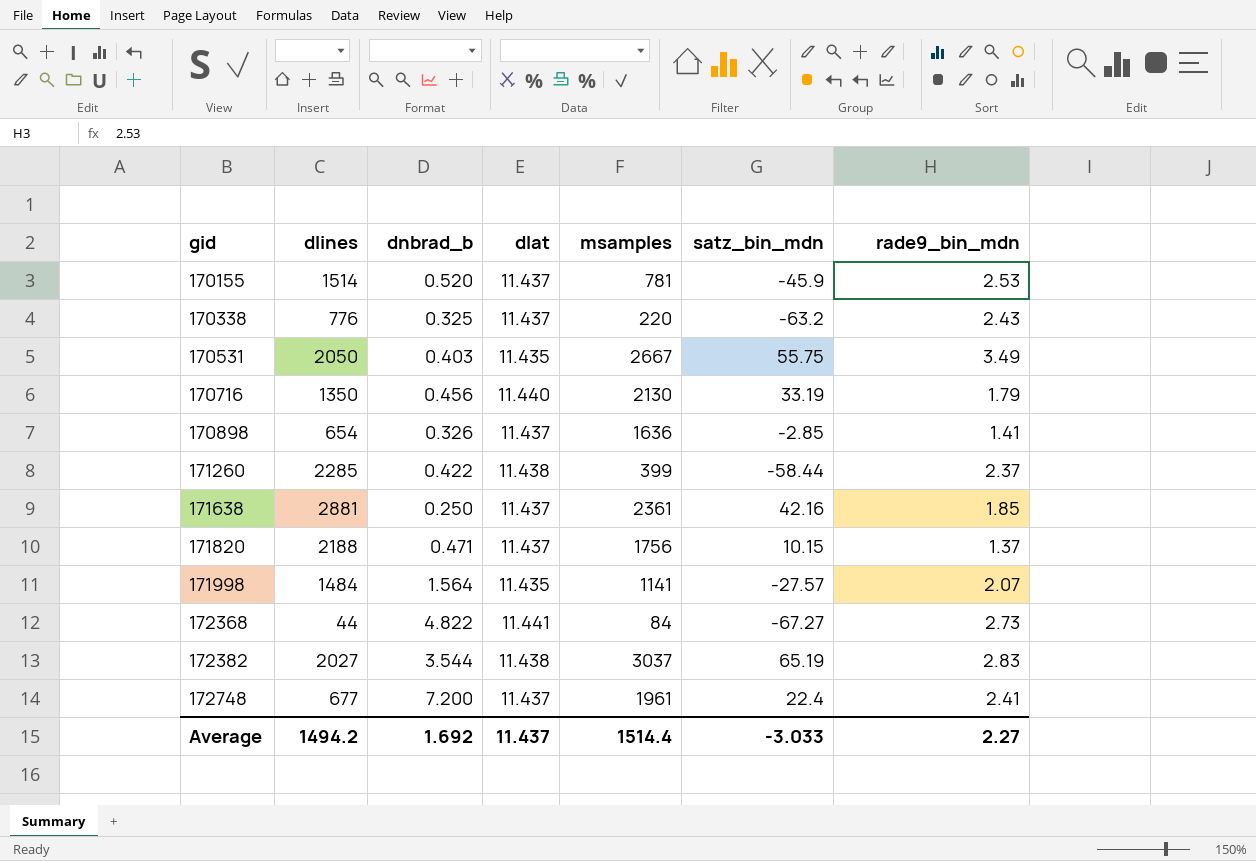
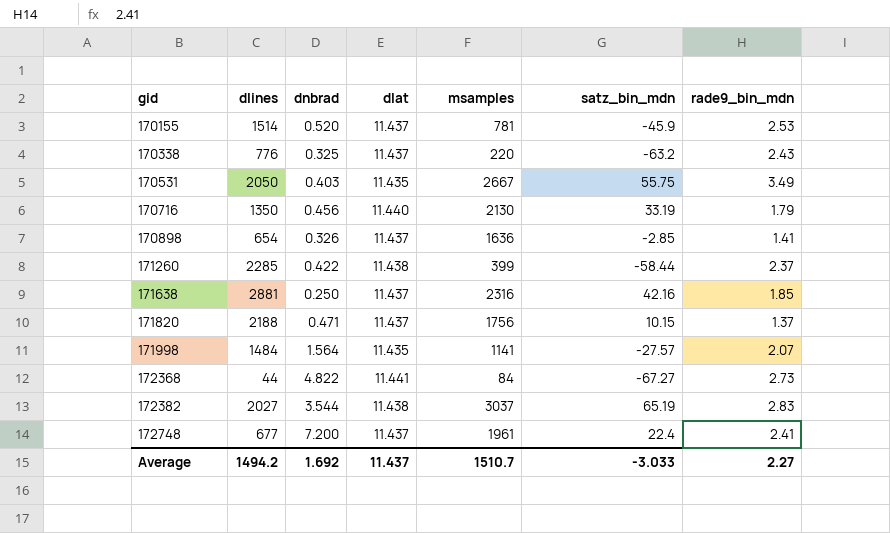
column name: dnbrad_b -> dnbrad
171638 | msamples: 2361 -> 2316
Average | msamples: 1514.4 -> 1510.7

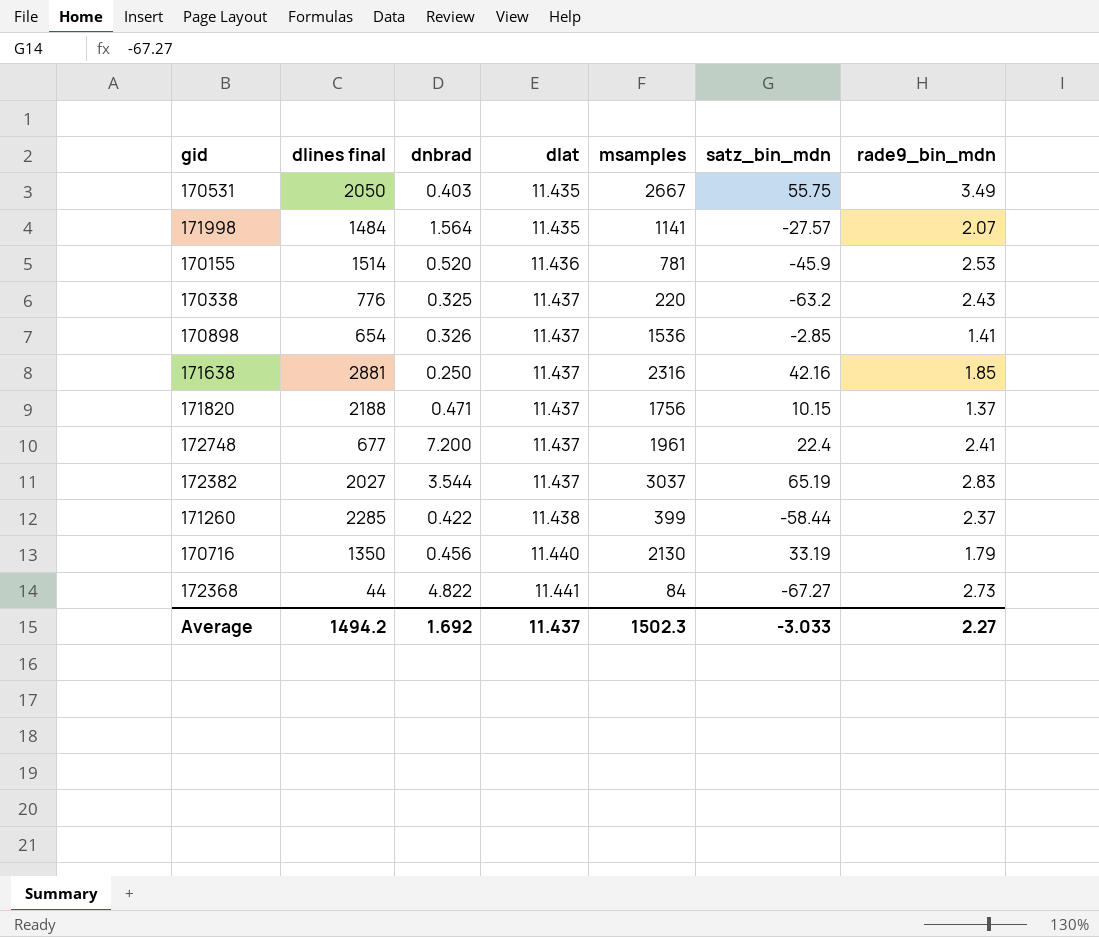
row order: gid ascending -> dlat ascending
column name: dlines -> dlines final
170155 | dlat: 11.437 -> 11.436
170898 | msamples: 1636 -> 1536
172382 | dlat: 11.438 -> 11.437
Average | msamples: 1510.7 -> 1502.3

